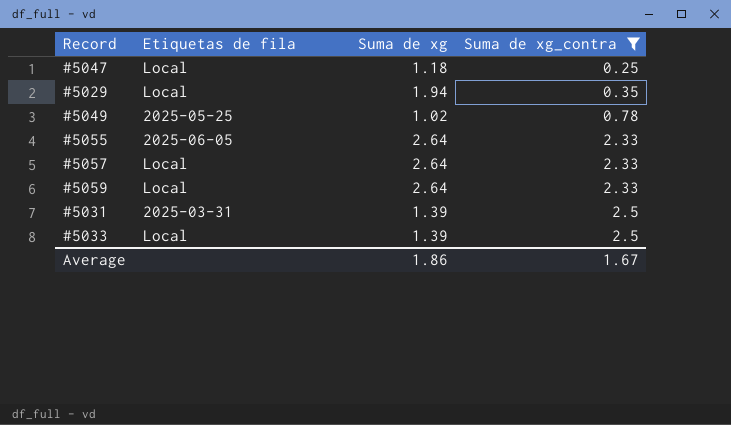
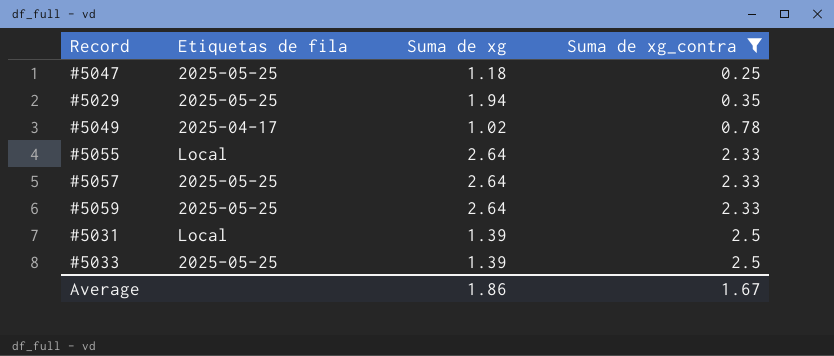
#5047 | Etiquetas de fila: Local -> 2025-05-25
#5029 | Etiquetas de fila: Local -> 2025-05-25
#5049 | Etiquetas de fila: 2025-05-25 -> 2025-04-17
#5055 | Etiquetas de fila: 2025-06-05 -> Local
#5057 | Etiquetas de fila: Local -> 2025-05-25
#5059 | Etiquetas de fila: Local -> 2025-05-25
#5031 | Etiquetas de fila: 2025-03-31 -> Local
#5033 | Etiquetas de fila: Local -> 2025-05-25

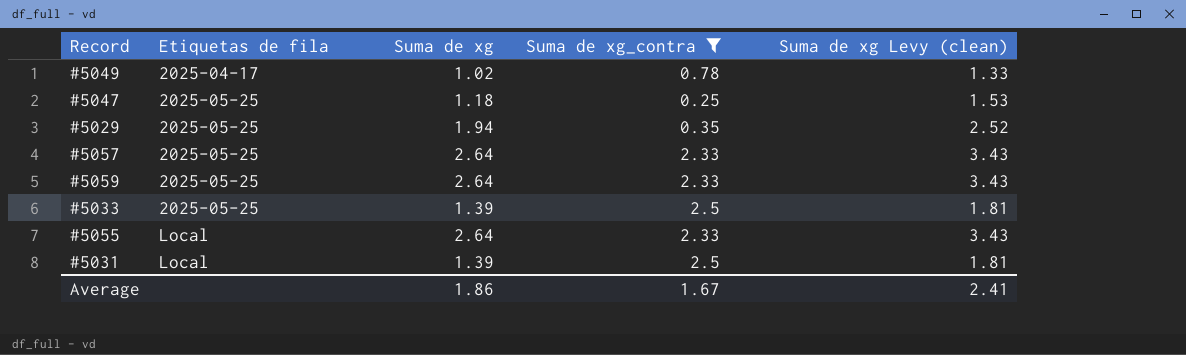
row order: Suma de xg_contra ascending -> Etiquetas de fila ascending
column Suma de xg Levy (clean) | formula: none -> [Suma de xg] * 1.3

